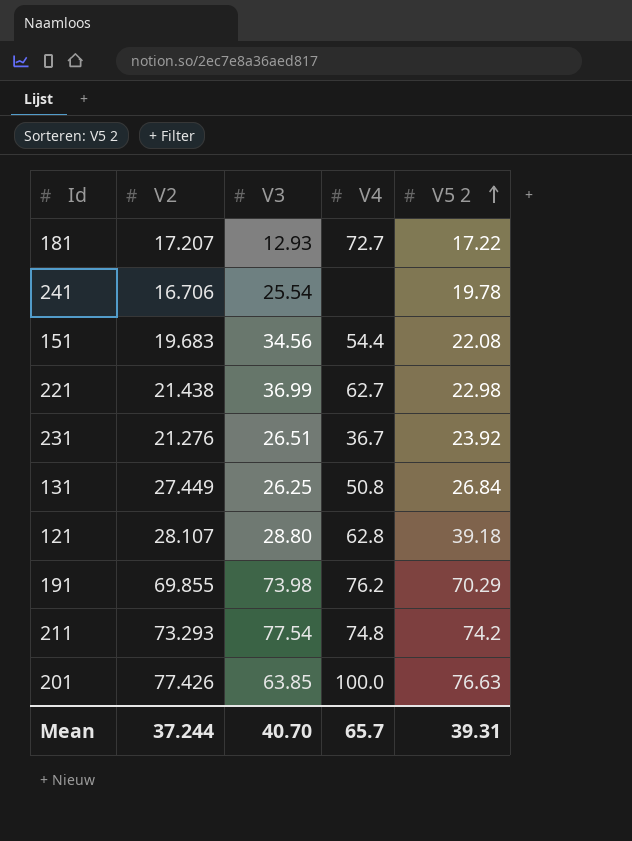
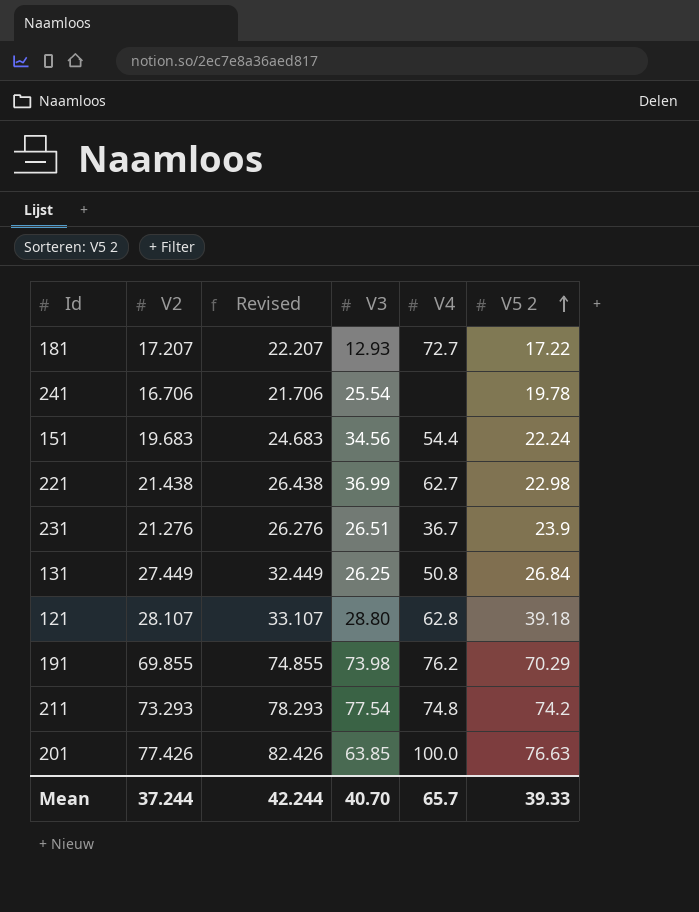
column Revised | formula: none -> [V2] + 5
151 | V5 2: 22.08 -> 22.24
231 | V5 2: 23.92 -> 23.9
Mean | V5 2: 39.31 -> 39.33

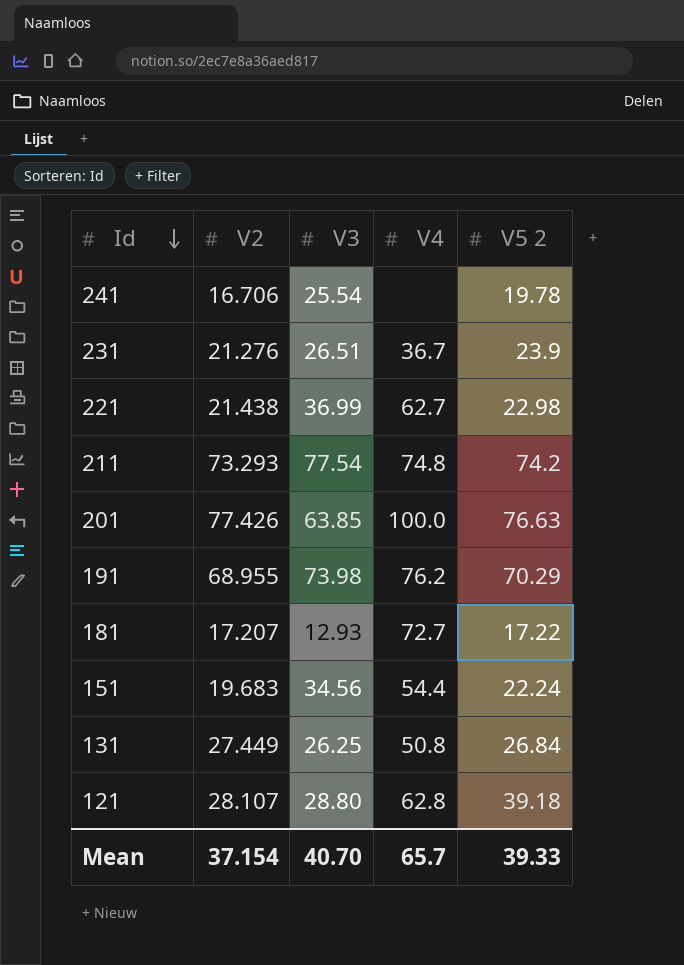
row order: V5 2 ascending -> Id descending
column Revised | formula: [V2] + 5 -> none
191 | V2: 69.855 -> 68.955
Mean | V2: 37.244 -> 37.154

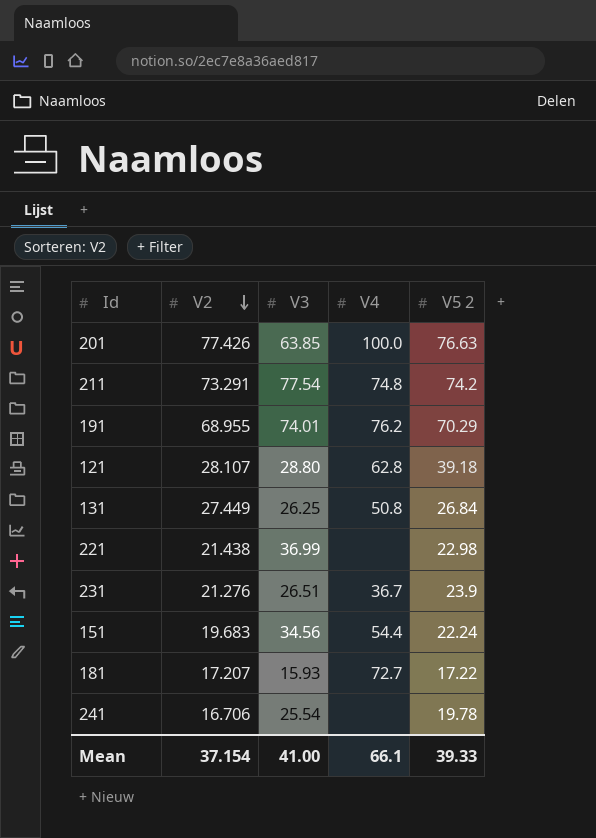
row order: Id descending -> V2 descending
211 | V2: 73.293 -> 73.291
191 | V3: 73.98 -> 74.01
221 | V4: 62.7 -> none
181 | V3: 12.93 -> 15.93
Mean | V3: 40.70 -> 41.00
Mean | V4: 65.7 -> 66.1

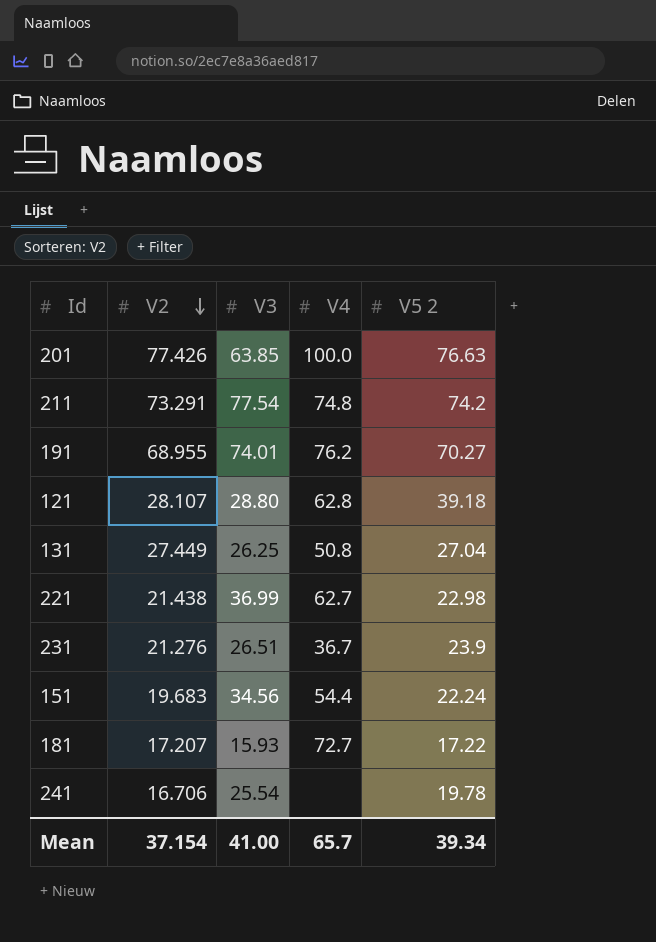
191 | V5 2: 70.29 -> 70.27
131 | V5 2: 26.84 -> 27.04
221 | V4: none -> 62.7
Mean | V4: 66.1 -> 65.7
Mean | V5 2: 39.33 -> 39.34

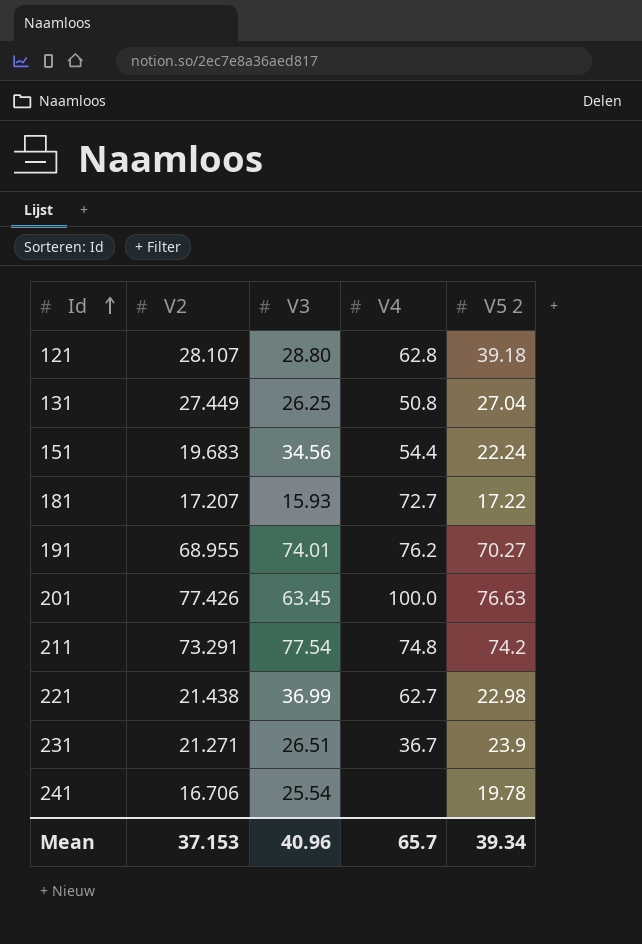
row order: V2 descending -> Id ascending
201 | V3: 63.85 -> 63.45
231 | V2: 21.276 -> 21.271
Mean | V2: 37.154 -> 37.153
Mean | V3: 41.00 -> 40.96

